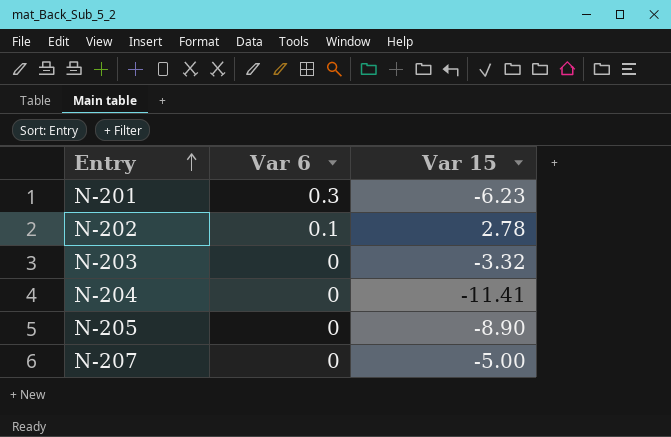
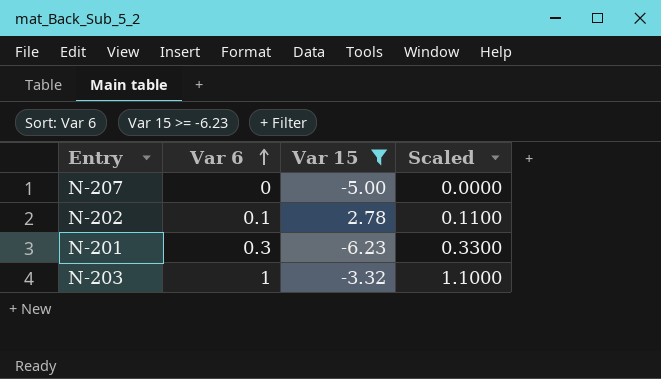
filter: none -> Var 15 >= -6.23
row order: Entry ascending -> Var 6 ascending
column Scaled | formula: none -> [Var 6] * 1.1
N-203 | Var 6: 0 -> 1

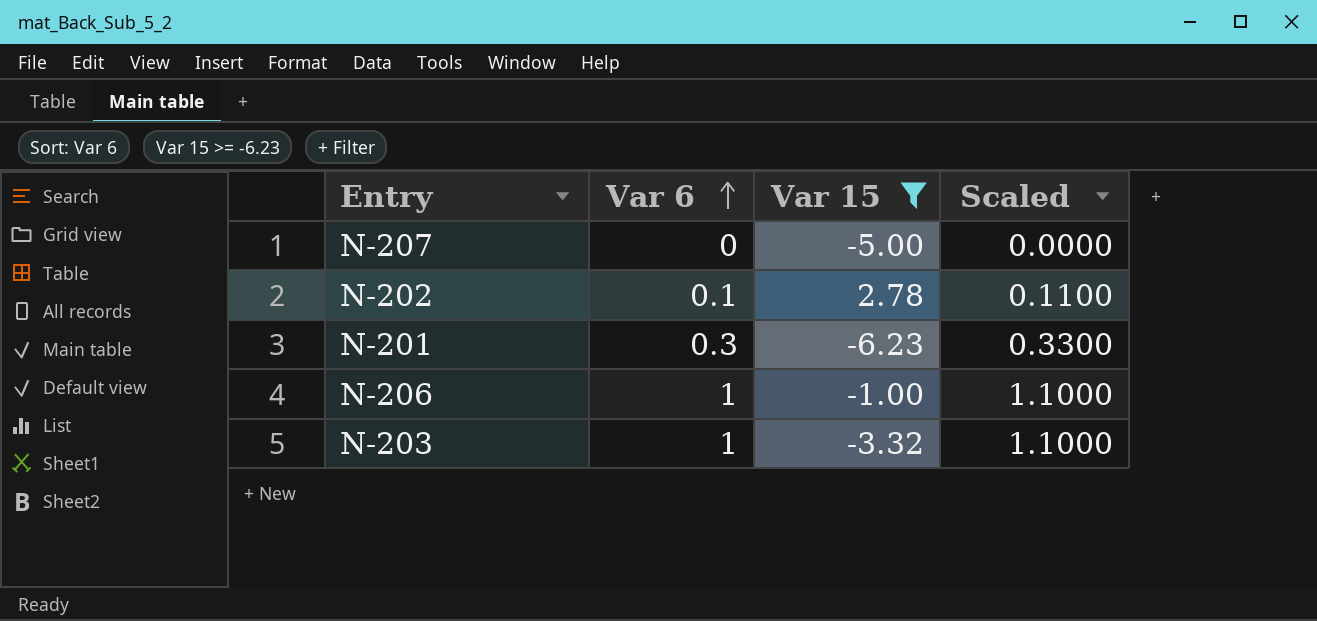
row N-206: none -> 1 | -1.00 | 1.1000

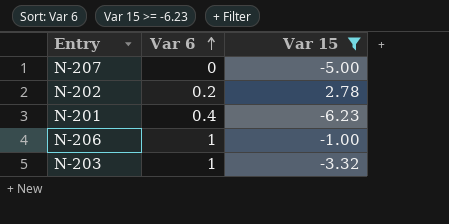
column Scaled | formula: [Var 6] * 1.1 -> none
N-202 | Var 6: 0.1 -> 0.2
N-201 | Var 6: 0.3 -> 0.4

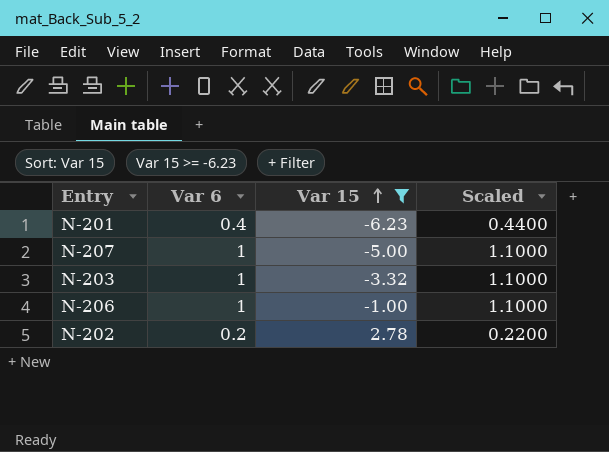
row order: Var 6 ascending -> Var 15 ascending
column Scaled | formula: none -> [Var 6] * 1.1
N-207 | Var 6: 0 -> 1

